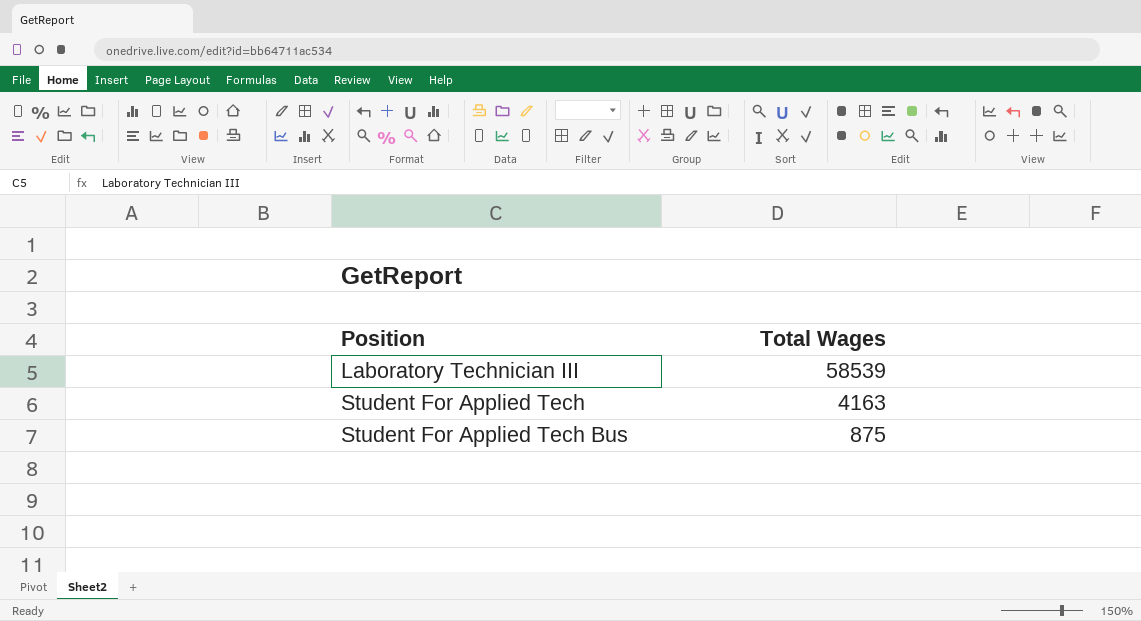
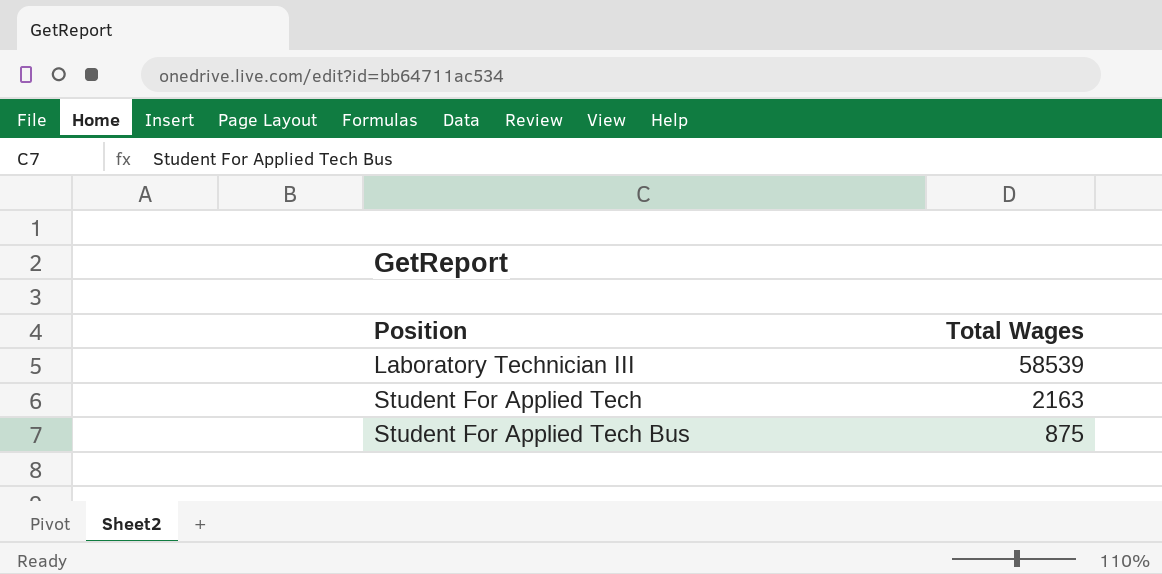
Student For Applied Tech | Total Wages: 4163 -> 2163

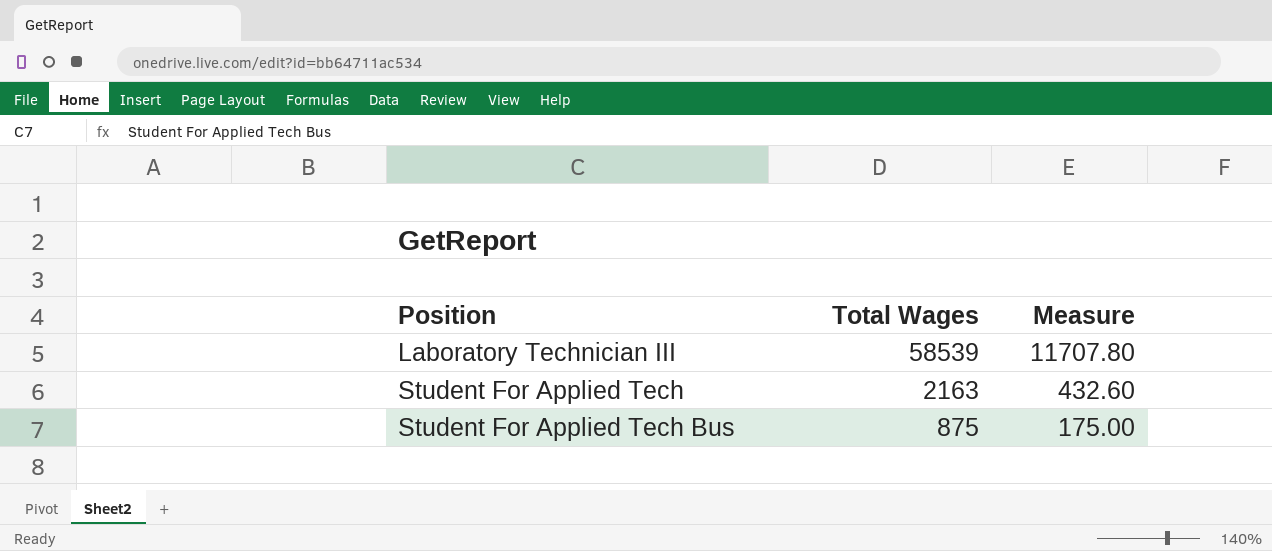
column Measure | formula: none -> [Total Wages] * 0.2

